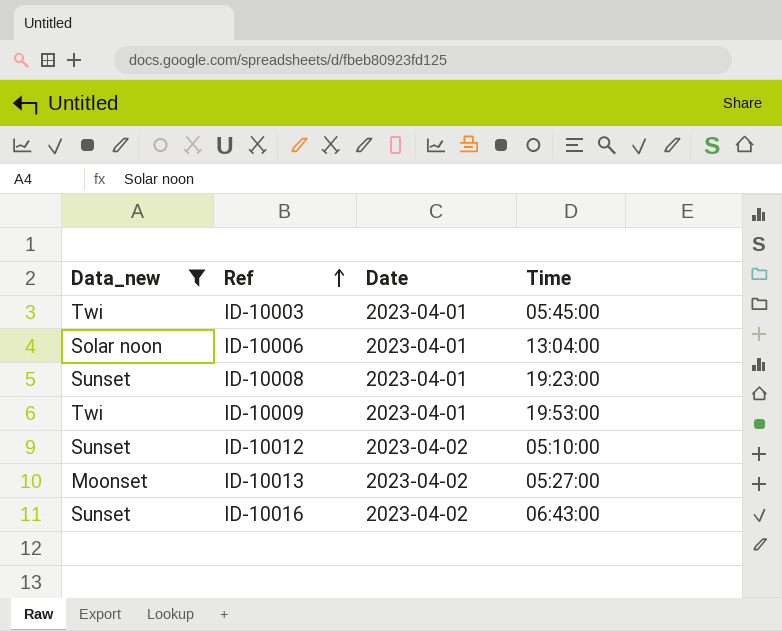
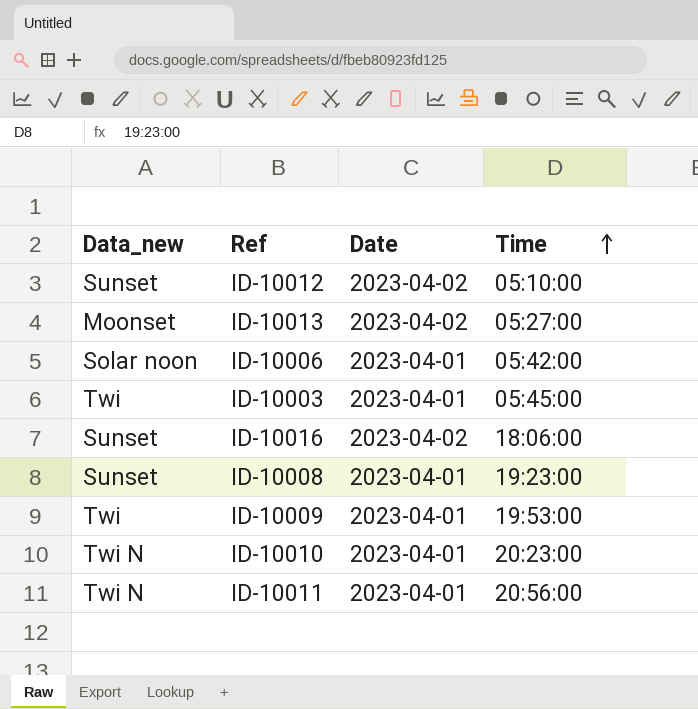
filter: Data_new != Twi N -> none
row order: Ref ascending -> Time ascending
ID-10006 | Time: 13:04:00 -> 05:42:00
ID-10016 | Time: 06:43:00 -> 18:06:00

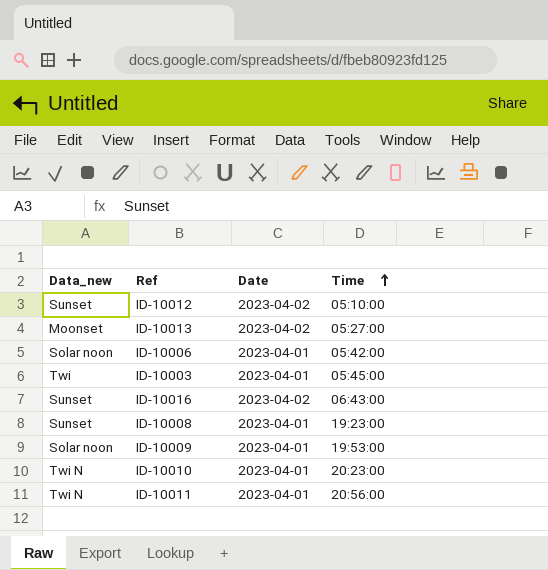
ID-10016 | Time: 18:06:00 -> 06:43:00
ID-10009 | Data_new: Twi -> Solar noon

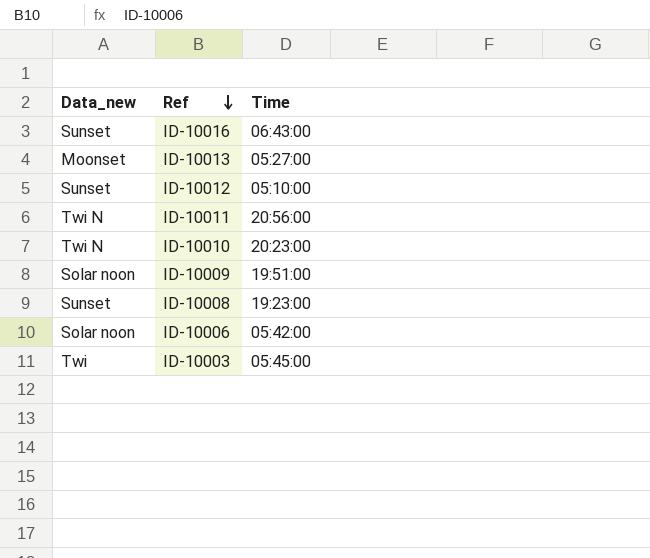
row order: Time ascending -> Ref descending
column Date | position: 3 -> none
ID-10009 | Time: 19:53:00 -> 19:51:00

